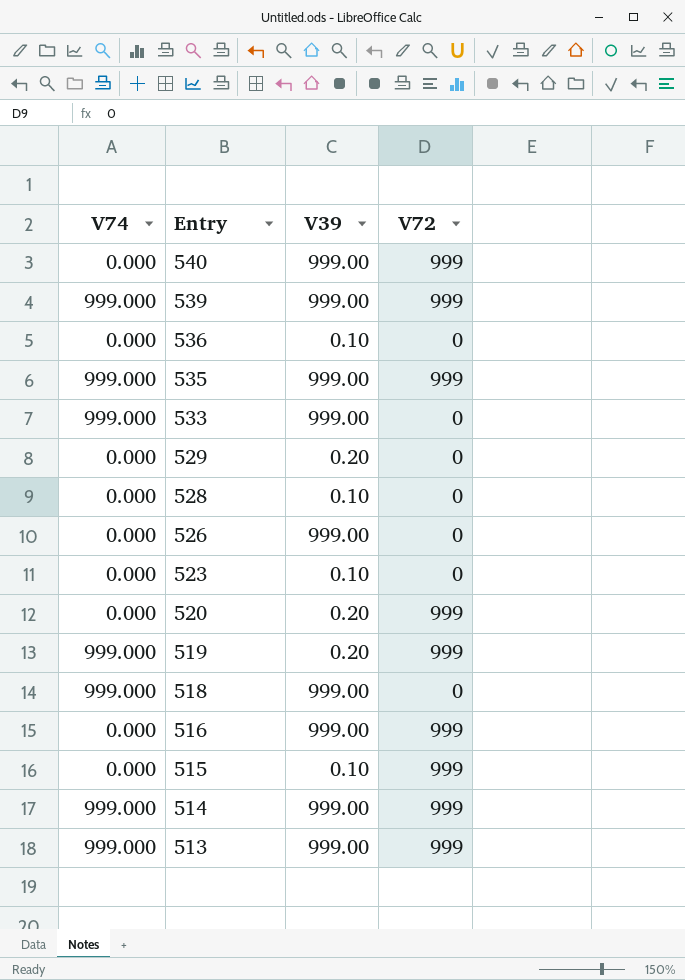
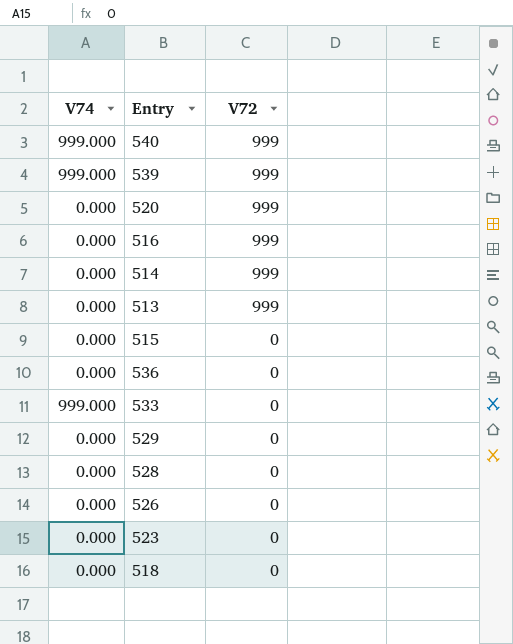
row order: Entry descending -> V72 descending
column V39 | position: 3 -> none
row 535: 999.000 | 999.00 | 999 -> none
row 519: 999.000 | 0.20 | 999 -> none
540 | V74: 0.000 -> 999.000
514 | V74: 999.000 -> 0.000
513 | V74: 999.000 -> 0.000
515 | V72: 999 -> 0
518 | V74: 999.000 -> 0.000

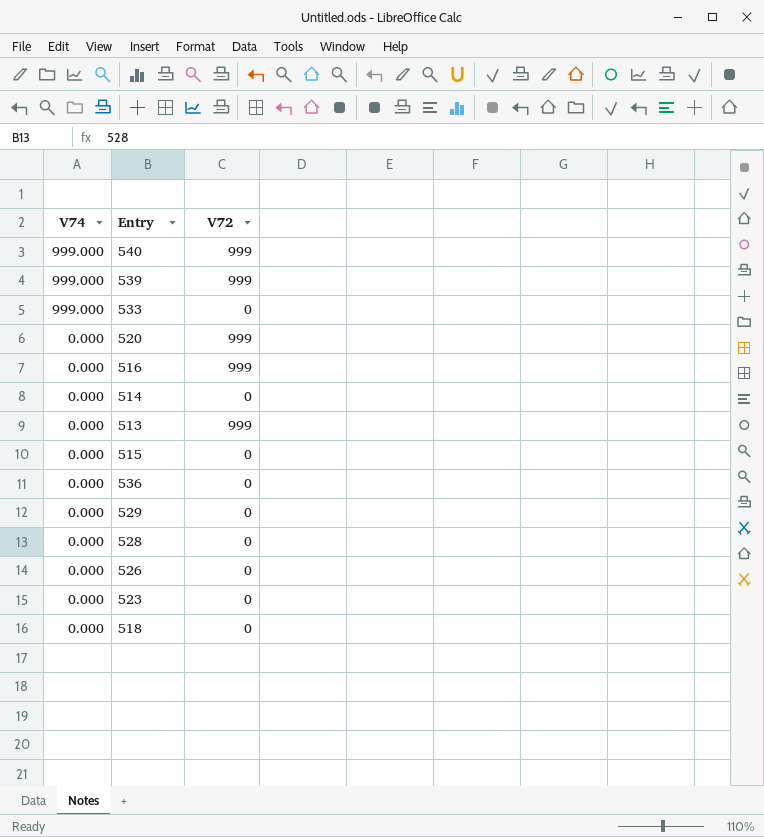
row order: V72 descending -> V74 descending
514 | V72: 999 -> 0

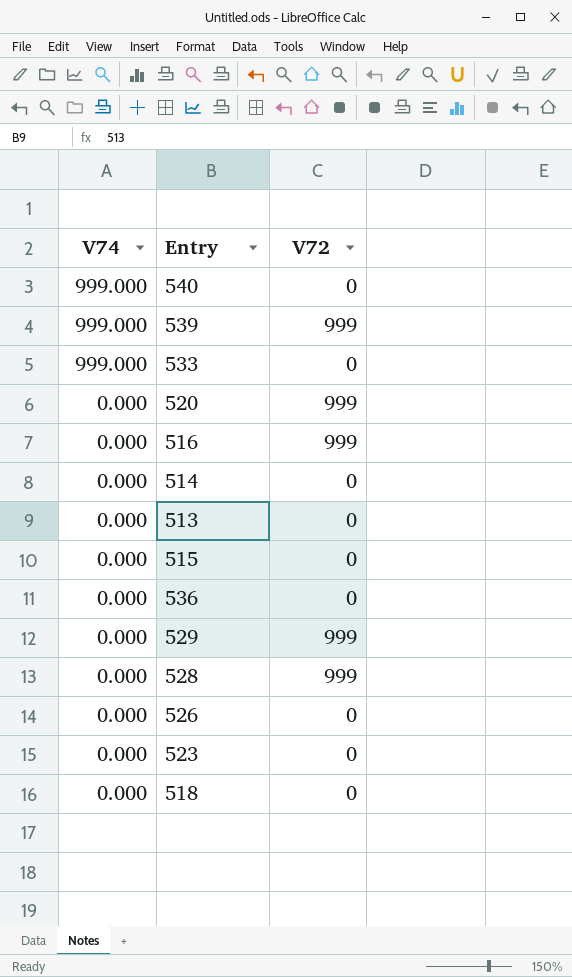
540 | V72: 999 -> 0
513 | V72: 999 -> 0
529 | V72: 0 -> 999
528 | V72: 0 -> 999

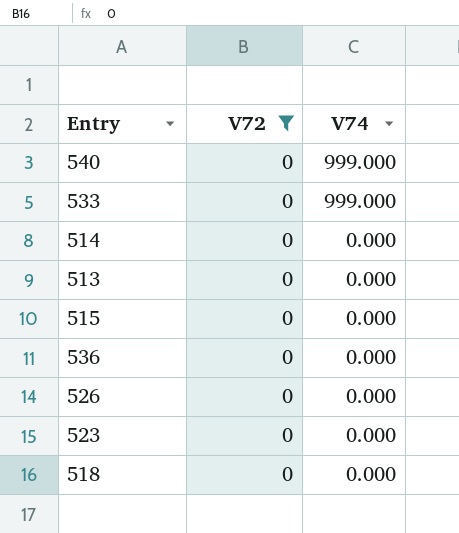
filter: none -> V72 = 0
column V74 | position: 1 -> 3

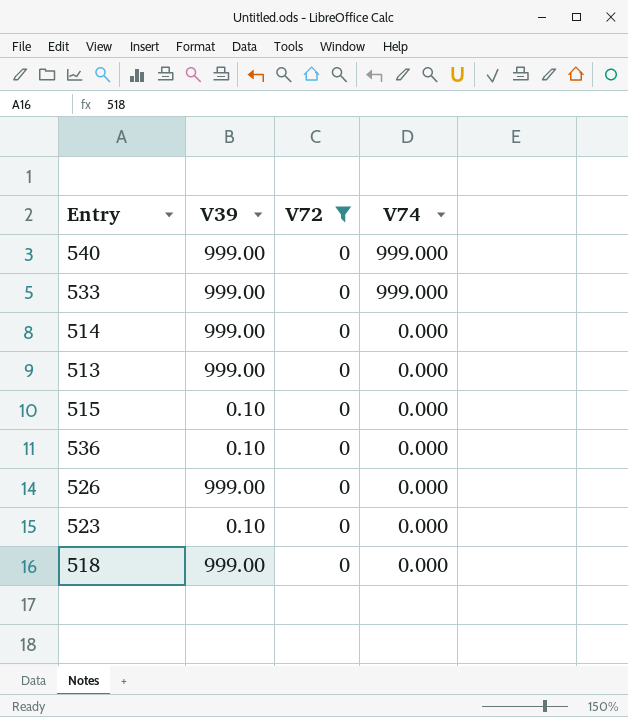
column V39 | position: none -> 2

